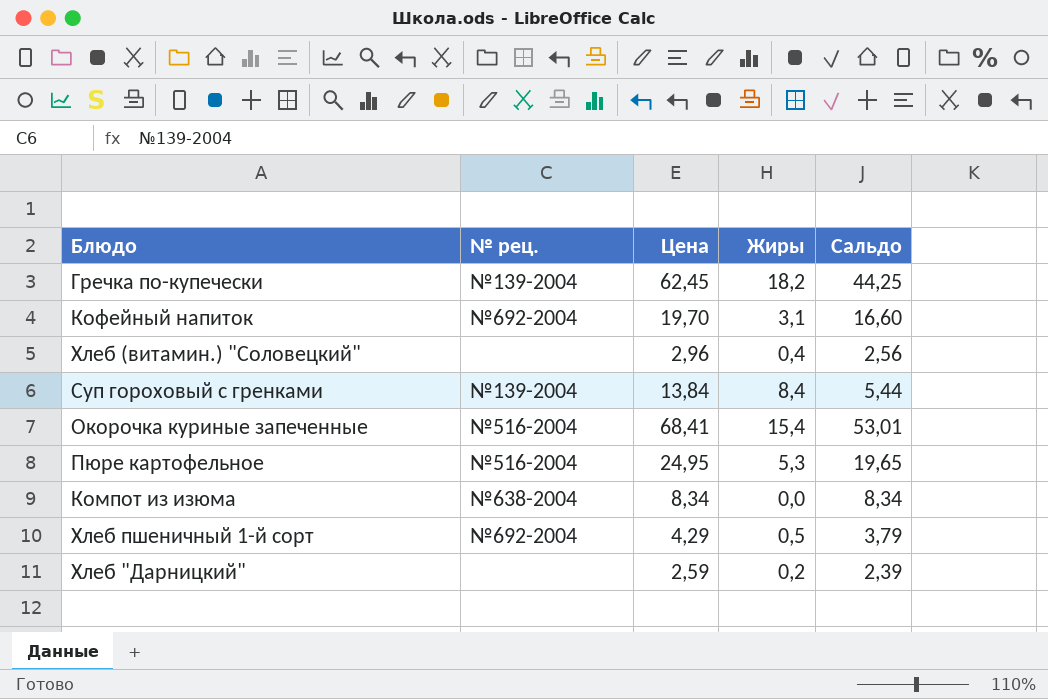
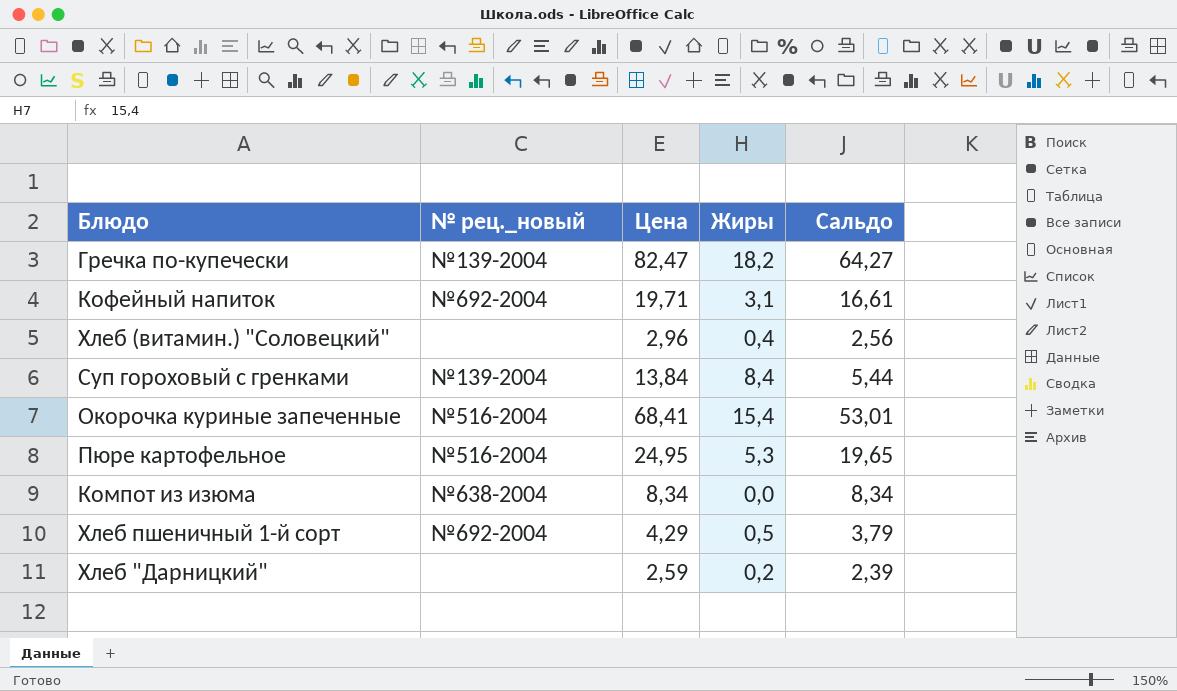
column name: № рец. -> № рец._новый
Гречка по-купечески | Цена: 62,45 -> 82,47
Гречка по-купечески | Сальдо: 44,25 -> 64,27
Кофейный напиток | Цена: 19,70 -> 19,71
Кофейный напиток | Сальдо: 16,60 -> 16,61

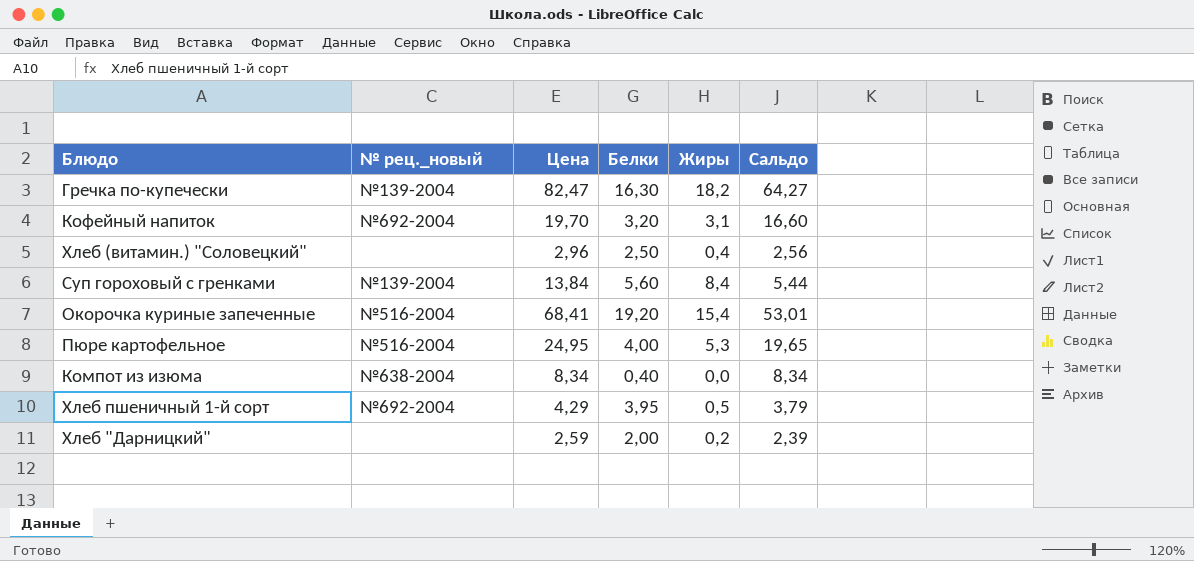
column Белки | position: none -> 4
Кофейный напиток | Цена: 19,71 -> 19,70
Кофейный напиток | Сальдо: 16,61 -> 16,60

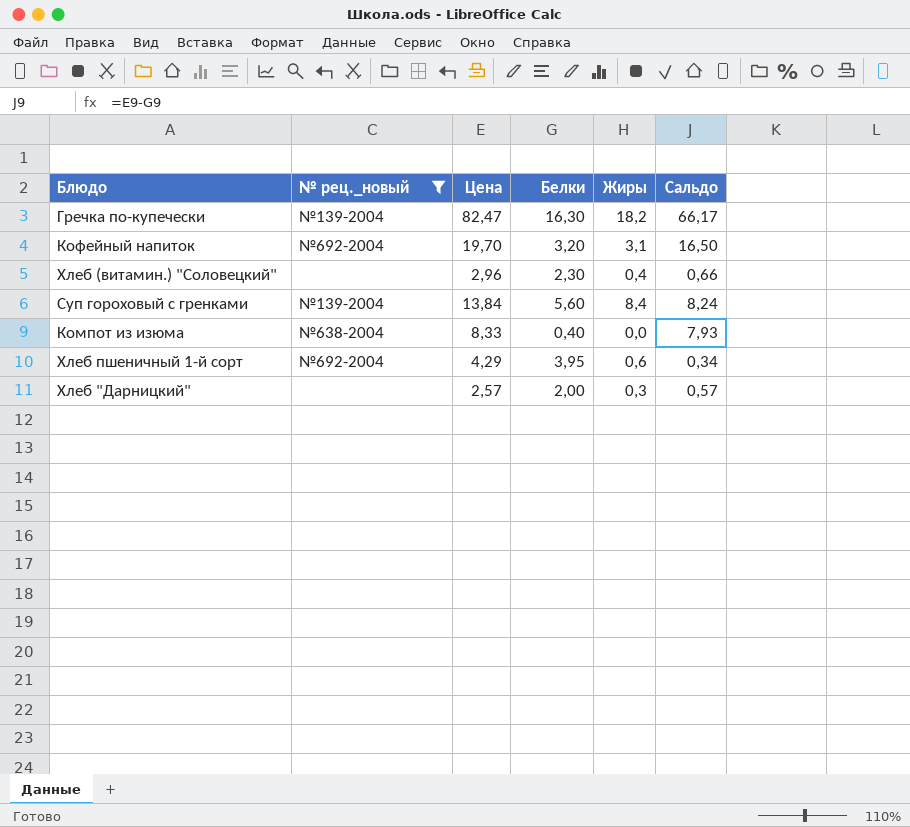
filter: none -> № рец._новый != №516-2004
column Сальдо | formula: [Цена] - [Жиры] -> [Цена] - [Белки]
Хлеб (витамин.) "Соловецкий" | Белки: 2,50 -> 2,30
Компот из изюма | Цена: 8,34 -> 8,33
Хлеб пшеничный 1-й сорт | Жиры: 0,5 -> 0,6
Хлеб "Дарницкий" | Цена: 2,59 -> 2,57
Хлеб "Дарницкий" | Жиры: 0,2 -> 0,3

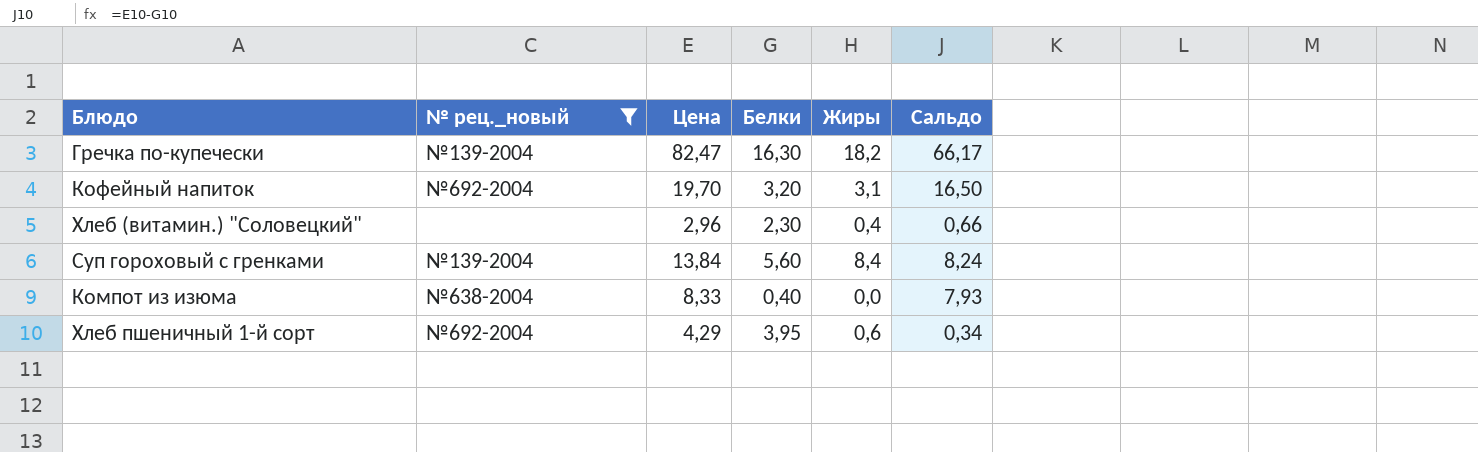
row Хлеб "Дарницкий": none | 2,57 | 2,00 | 0,3 | 0,57 -> none

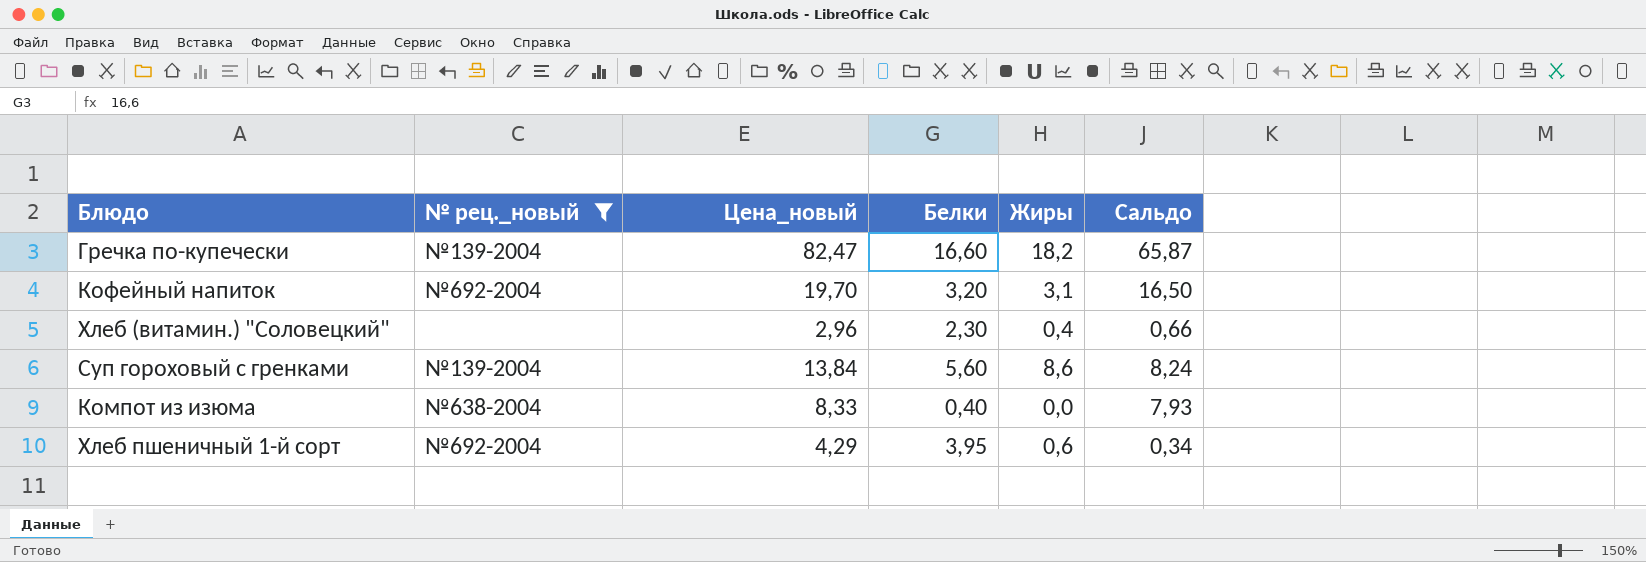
column name: Цена -> Цена_новый
Гречка по-купечески | Белки: 16,30 -> 16,60
Гречка по-купечески | Сальдо: 66,17 -> 65,87
Суп гороховый с гренками | Жиры: 8,4 -> 8,6

